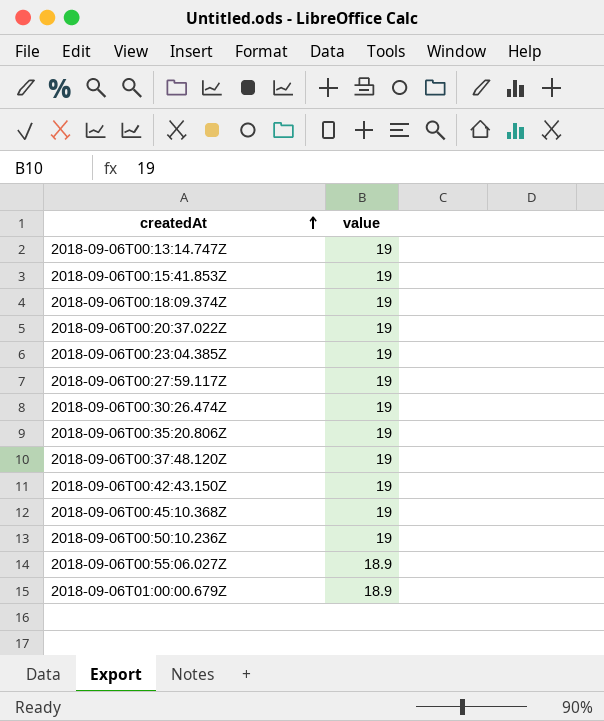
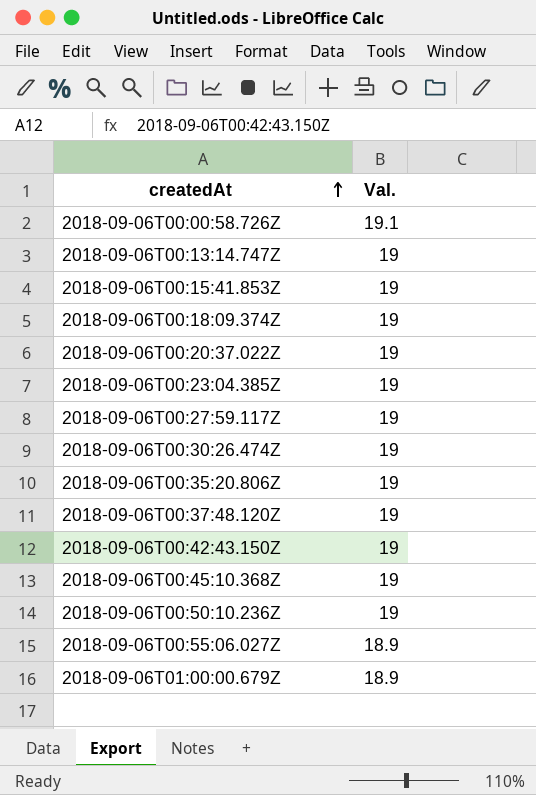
column name: value -> Val.
row 2018-09-06T00:00:58.726Z: none -> 19.1

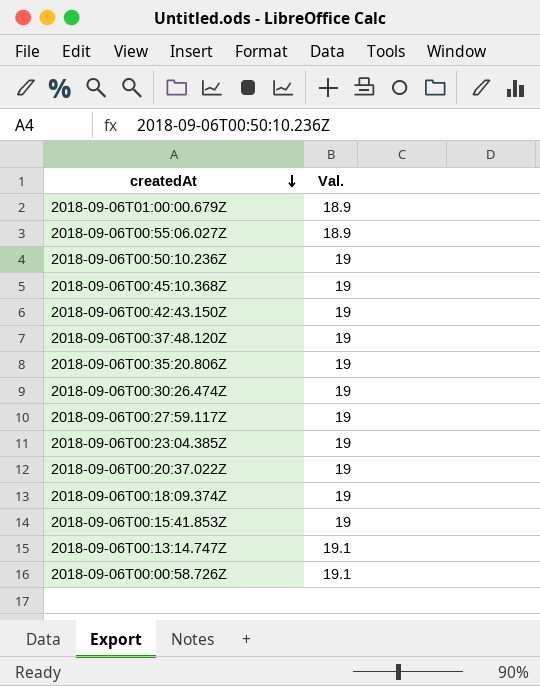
row order: createdAt ascending -> createdAt descending
2018-09-06T00:13:14.747Z | Val.: 19 -> 19.1

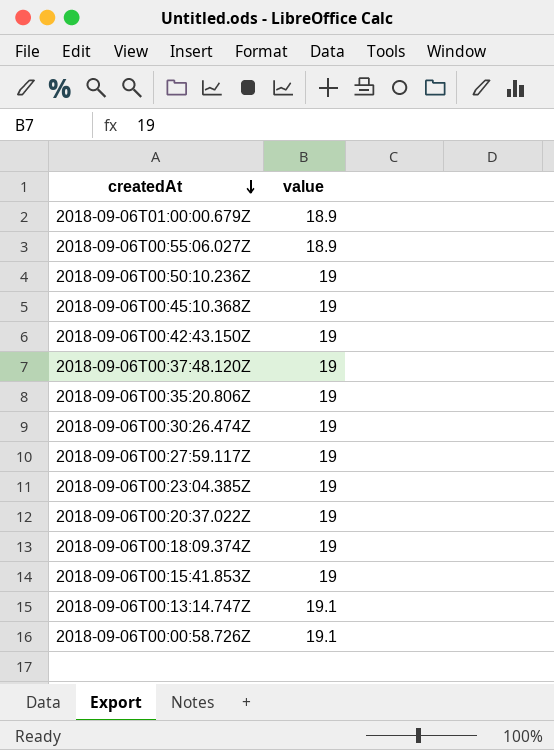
column name: Val. -> value

